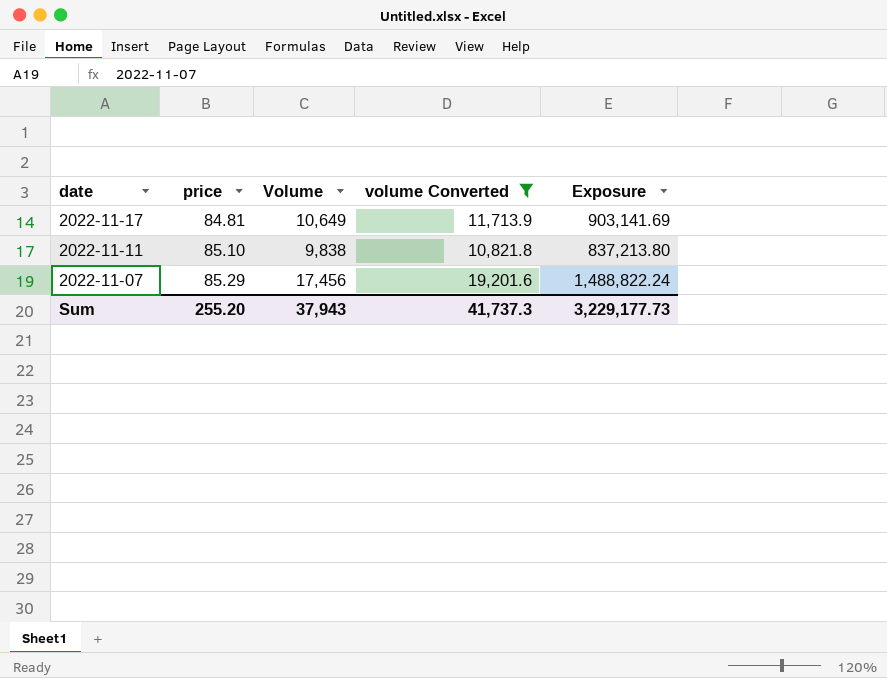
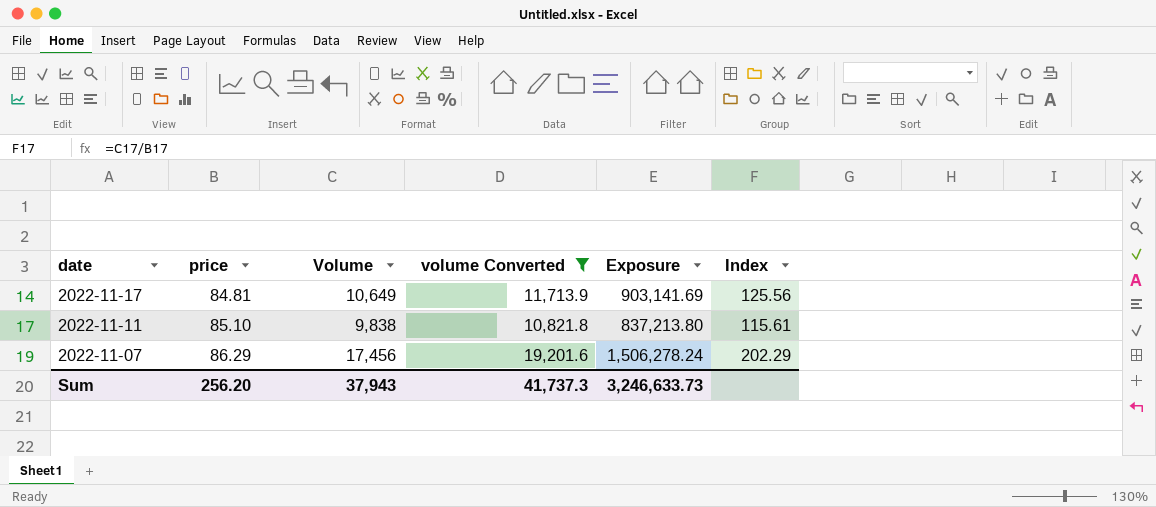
column Index | formula: none -> [Volume] / [price]
2022-11-07 | price: 85.29 -> 86.29
2022-11-07 | Exposure: 1,488,822.24 -> 1,506,278.24
Sum | price: 255.20 -> 256.20
Sum | Exposure: 3,229,177.73 -> 3,246,633.73

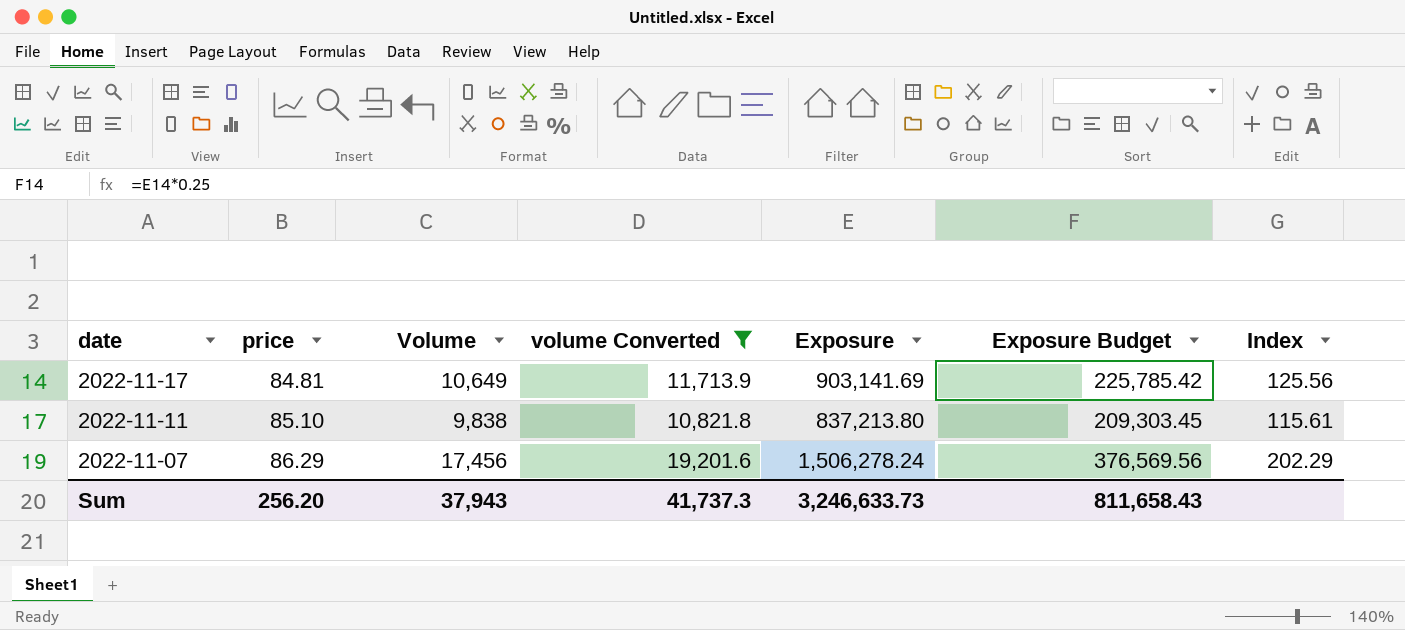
column Exposure Budget | formula: none -> [Exposure] * 0.25

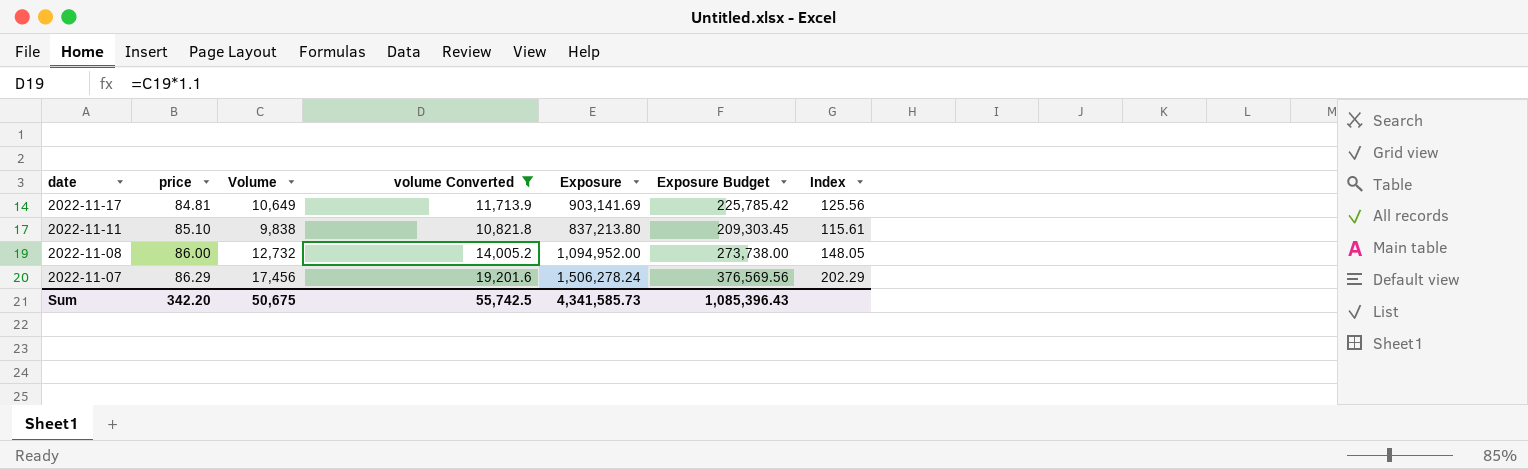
row 2022-11-08: none -> 86.00 | 12,732 | 14,005.2 | 1,094,952.00 | 273,738.00 | 148.05
Sum | price: 256.20 -> 342.20
Sum | Volume: 37,943 -> 50,675
Sum | volume Converted: 41,737.3 -> 55,742.5
Sum | Exposure: 3,246,633.73 -> 4,341,585.73
Sum | Exposure Budget: 811,658.43 -> 1,085,396.43

